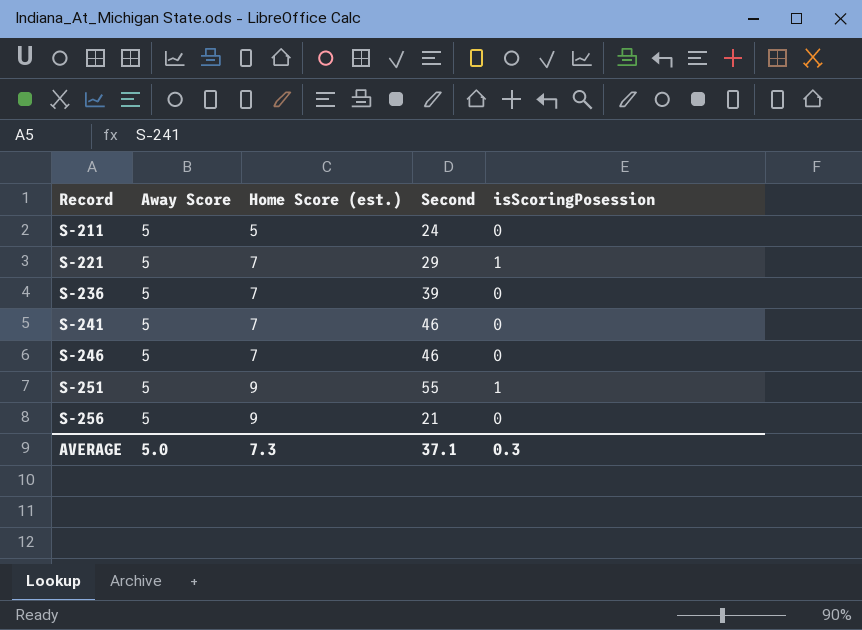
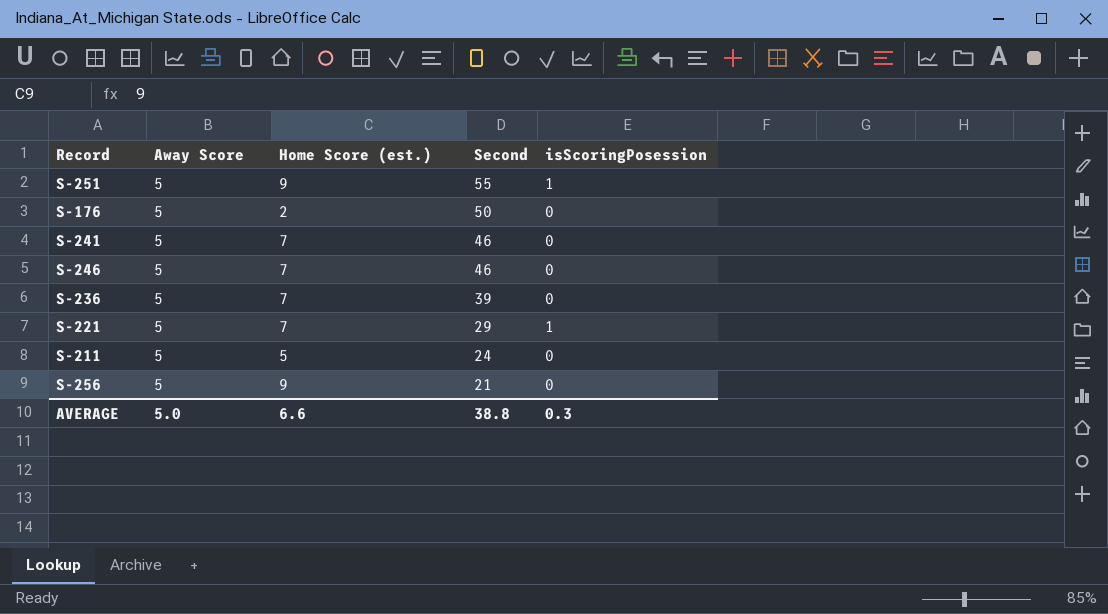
row order: Record ascending -> Second descending
row S-176: none -> 5 | 2 | 50 | 0
AVERAGE | Home Score (est.): 7.3 -> 6.6
AVERAGE | Second: 37.1 -> 38.8

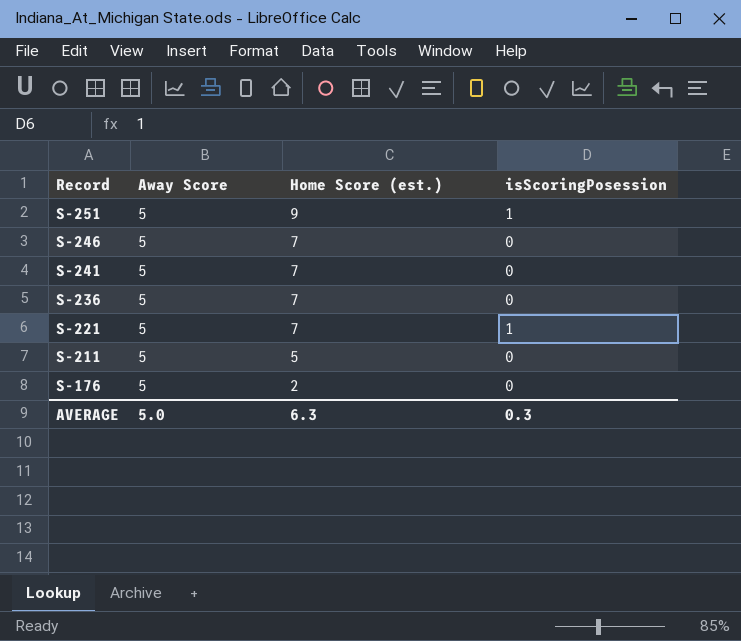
row order: Second descending -> Record descending
column Second | position: 4 -> none
row S-256: 5 | 9 | 21 | 0 -> none
AVERAGE | Home Score (est.): 6.6 -> 6.3

